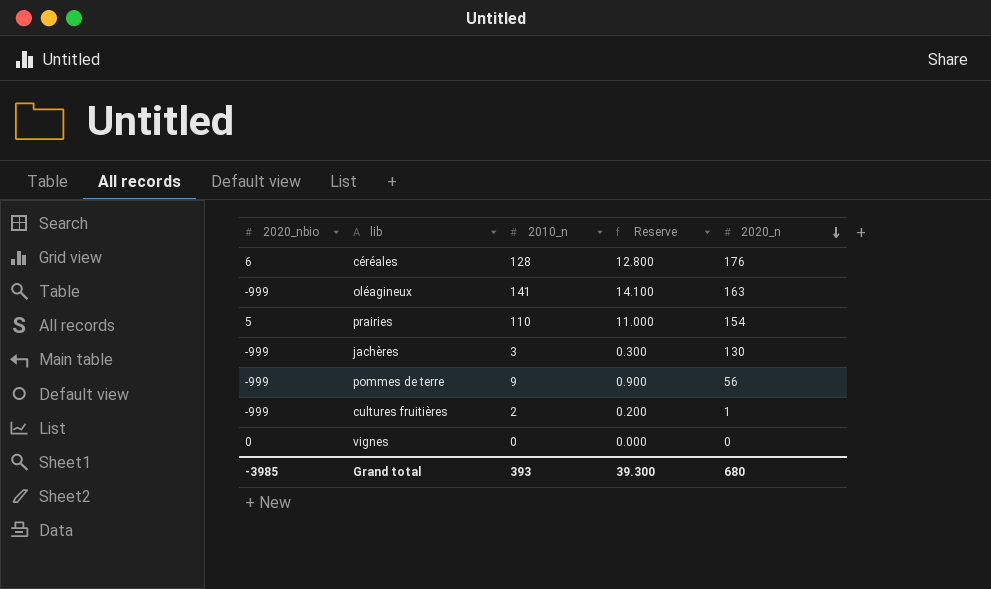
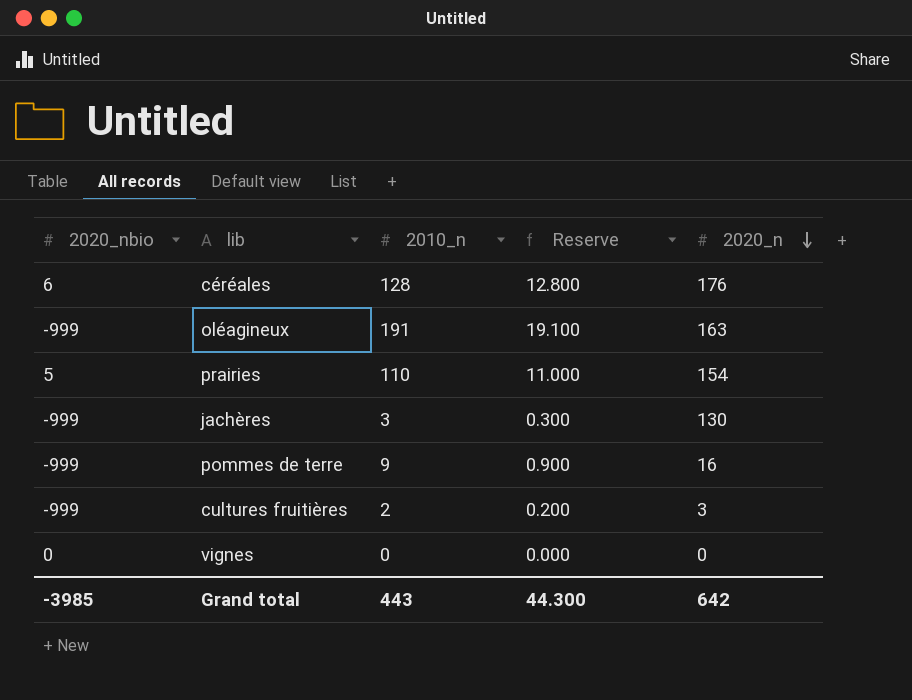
oléagineux | 2010_n: 141 -> 191
oléagineux | Reserve: 14.100 -> 19.100
pommes de terre | 2020_n: 56 -> 16
cultures fruitières | 2020_n: 1 -> 3
Grand total | 2010_n: 393 -> 443
Grand total | Reserve: 39.300 -> 44.300
Grand total | 2020_n: 680 -> 642

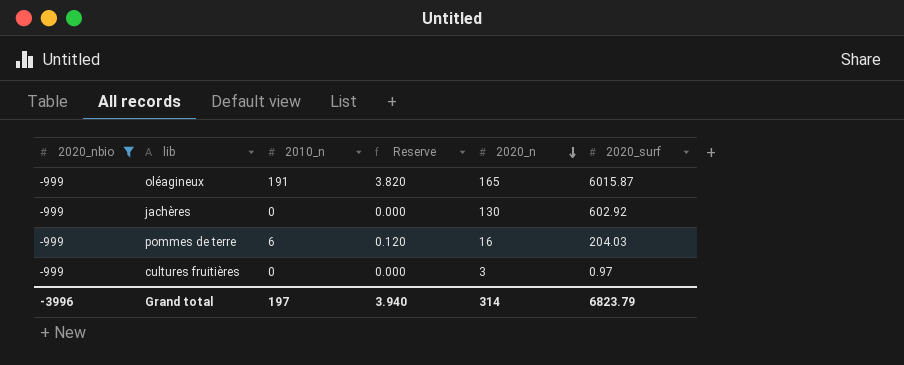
filter: none -> 2020_nbio = -999
column Reserve | formula: [2010_n] * 0.1 -> [2010_n] * 0.02
column 2020_surf | position: none -> 6
oléagineux | 2020_n: 163 -> 165
jachères | 2010_n: 3 -> 0
pommes de terre | 2010_n: 9 -> 6
cultures fruitières | 2010_n: 2 -> 0
Grand total | 2020_nbio: -3985 -> -3996
Grand total | 2010_n: 443 -> 197
Grand total | Reserve: 44.300 -> 3.940
Grand total | 2020_n: 642 -> 314

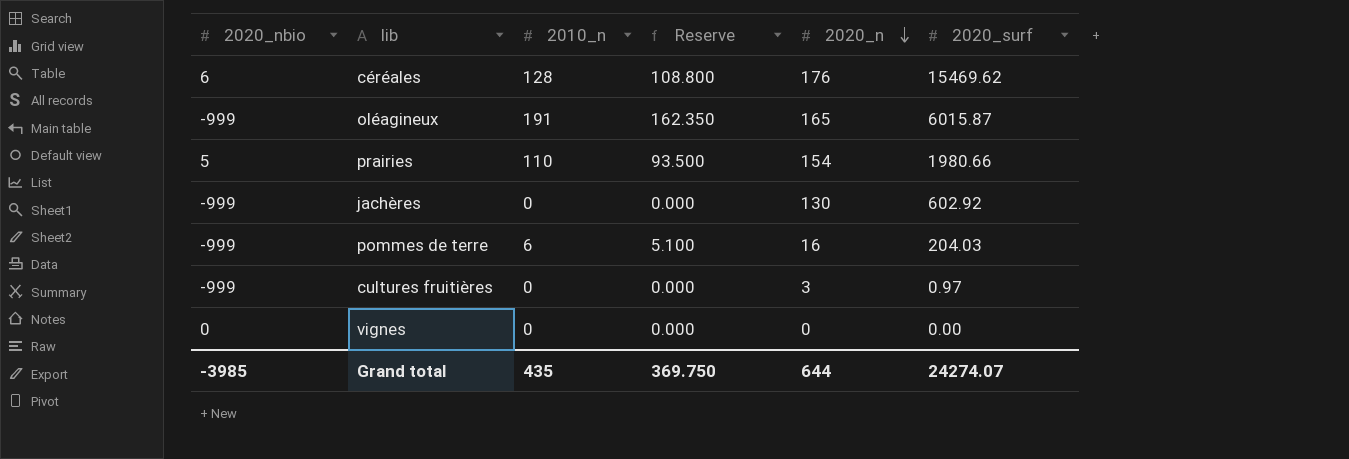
filter: 2020_nbio = -999 -> none
column Reserve | formula: [2010_n] * 0.02 -> [2010_n] * 0.85
Grand total | 2020_nbio: -3996 -> -3985
Grand total | 2010_n: 197 -> 435
Grand total | Reserve: 3.940 -> 369.750
Grand total | 2020_n: 314 -> 644
Grand total | 2020_surf: 6823.79 -> 24274.07

